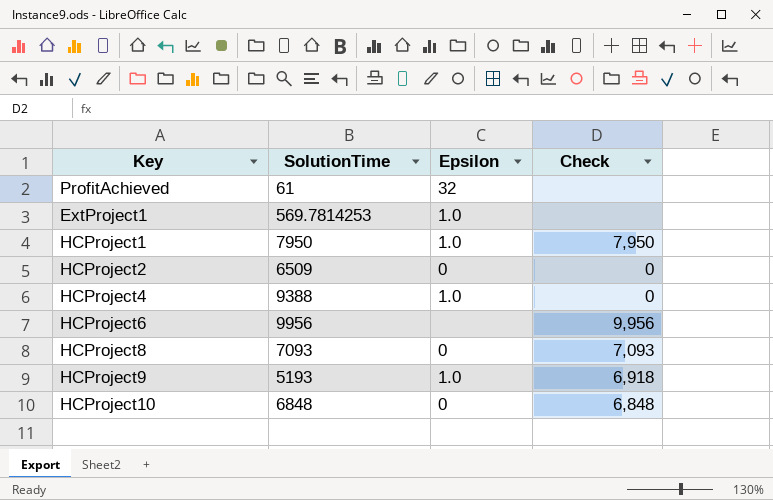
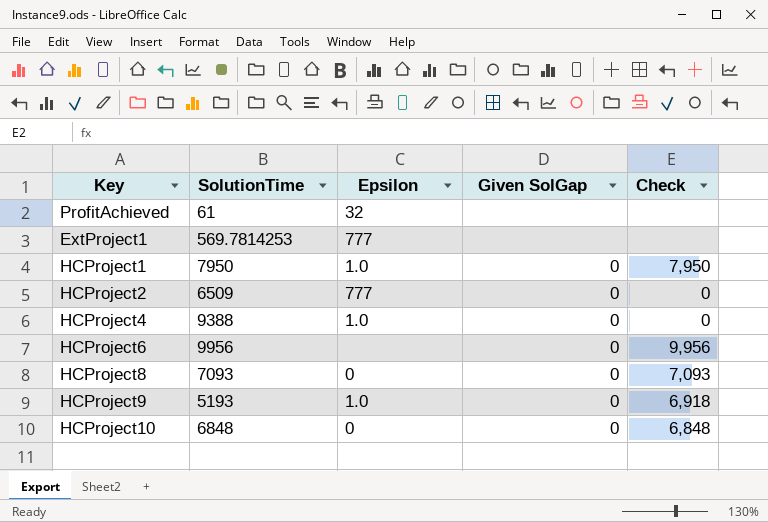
column Given SolGap | position: none -> 4
ExtProject1 | Epsilon: 1.0 -> 777
HCProject2 | Epsilon: 0 -> 777

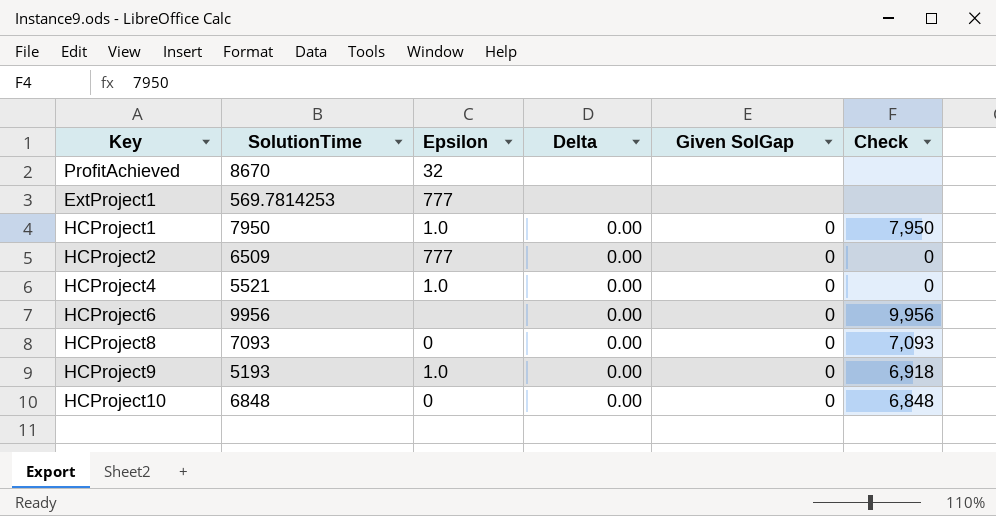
column Delta | position: none -> 4
ProfitAchieved | SolutionTime: 61 -> 8670
HCProject4 | SolutionTime: 9388 -> 5521

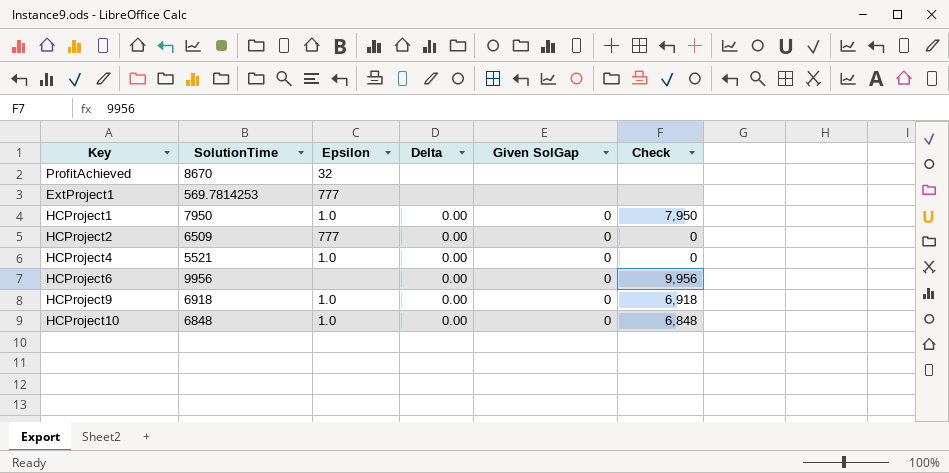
row HCProject8: 7093 | 0 | 0.00 | 0 | 7,093 -> none
HCProject9 | SolutionTime: 5193 -> 6918
HCProject10 | Epsilon: 0 -> 1.0

